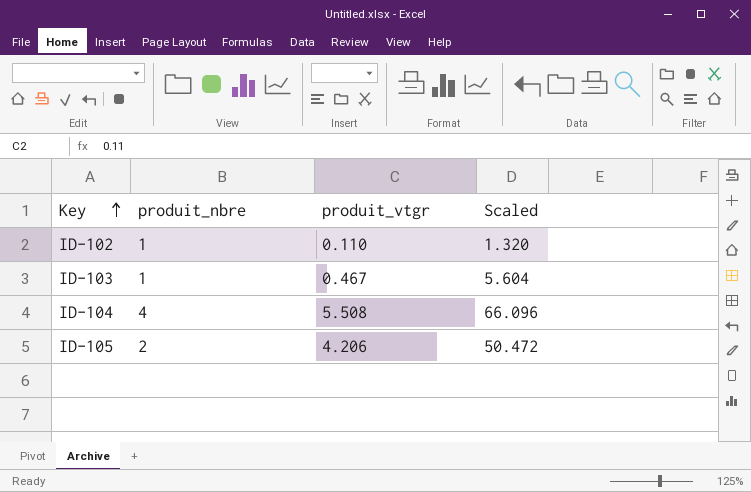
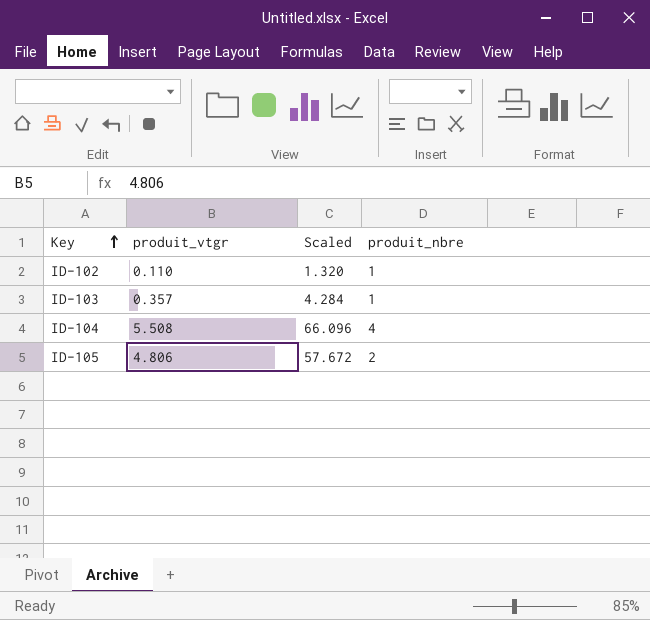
column produit_nbre | position: 2 -> 4
ID-103 | produit_vtgr: 0.467 -> 0.357
ID-103 | Scaled: 5.604 -> 4.284
ID-105 | produit_vtgr: 4.206 -> 4.806
ID-105 | Scaled: 50.472 -> 57.672

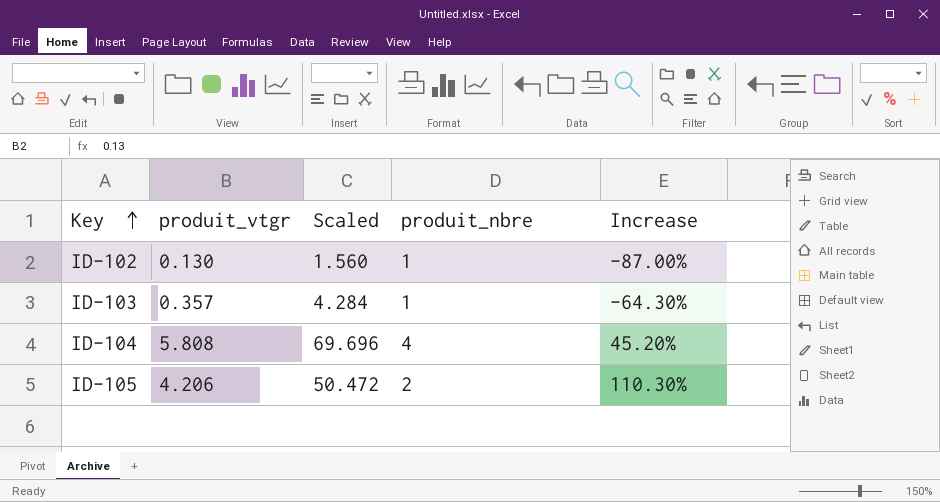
column Increase | formula: none -> ([produit_vtgr] - [produit_nbre]) / [produit_nbre]
ID-102 | produit_vtgr: 0.110 -> 0.130
ID-102 | Scaled: 1.320 -> 1.560
ID-104 | produit_vtgr: 5.508 -> 5.808
ID-104 | Scaled: 66.096 -> 69.696
ID-105 | produit_vtgr: 4.806 -> 4.206
ID-105 | Scaled: 57.672 -> 50.472

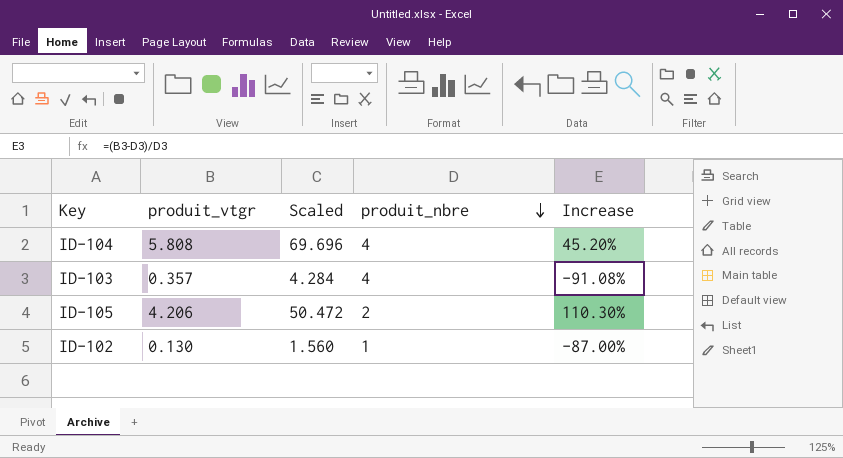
row order: Key ascending -> produit_nbre descending
ID-103 | produit_nbre: 1 -> 4
ID-103 | Increase: -64.30% -> -91.08%

